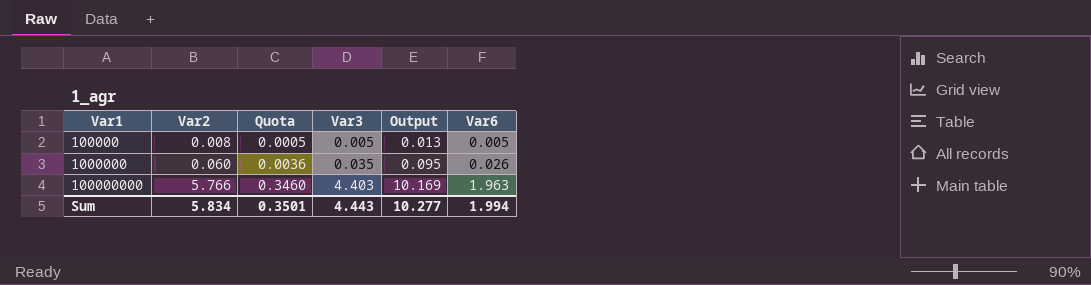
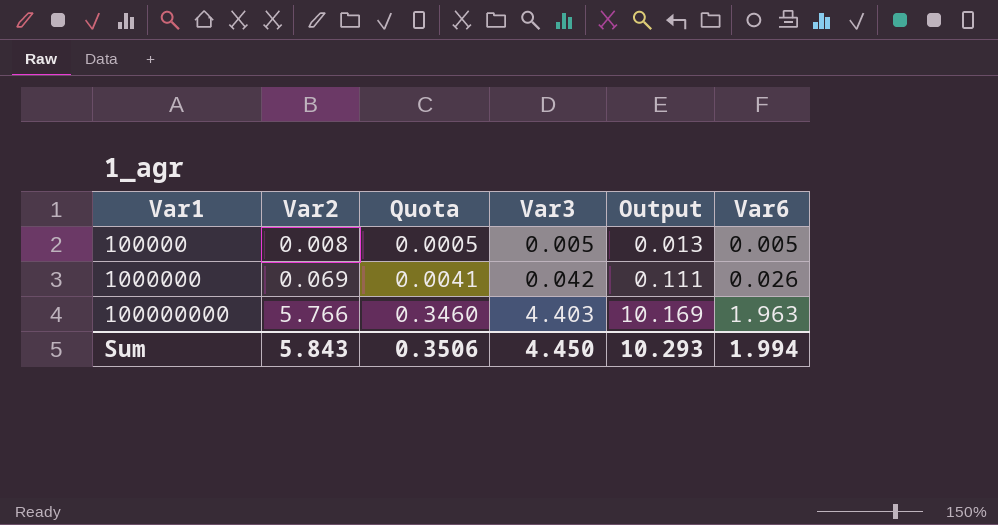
1000000 | Var2: 0.060 -> 0.069
1000000 | Quota: 0.0036 -> 0.0041
1000000 | Var3: 0.035 -> 0.042
1000000 | Output: 0.095 -> 0.111
Sum | Var2: 5.834 -> 5.843
Sum | Quota: 0.3501 -> 0.3506
Sum | Var3: 4.443 -> 4.450
Sum | Output: 10.277 -> 10.293

